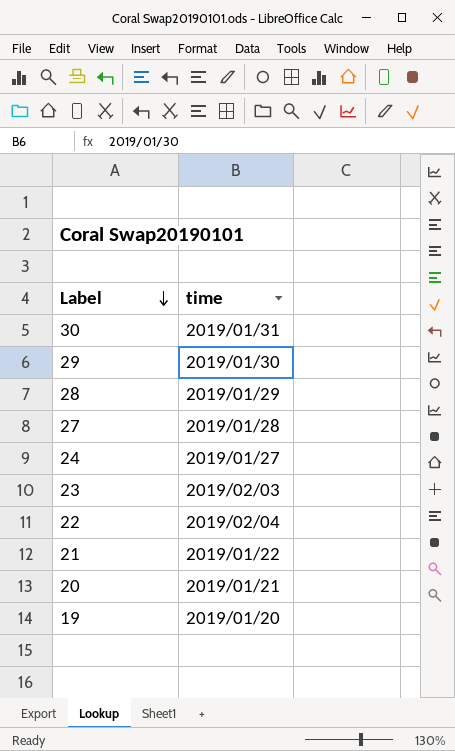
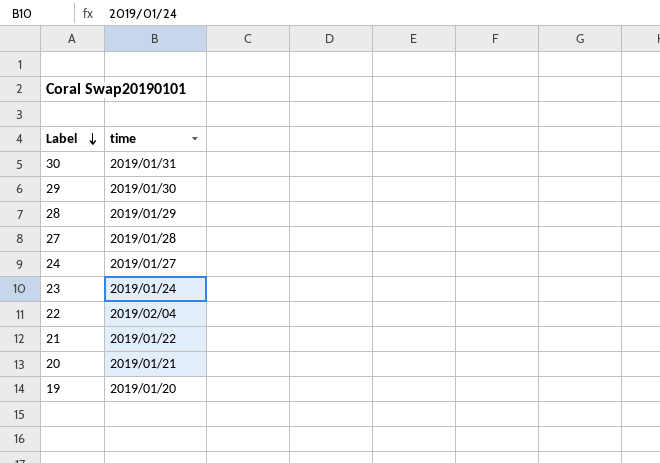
23 | time: 2019/02/03 -> 2019/01/24

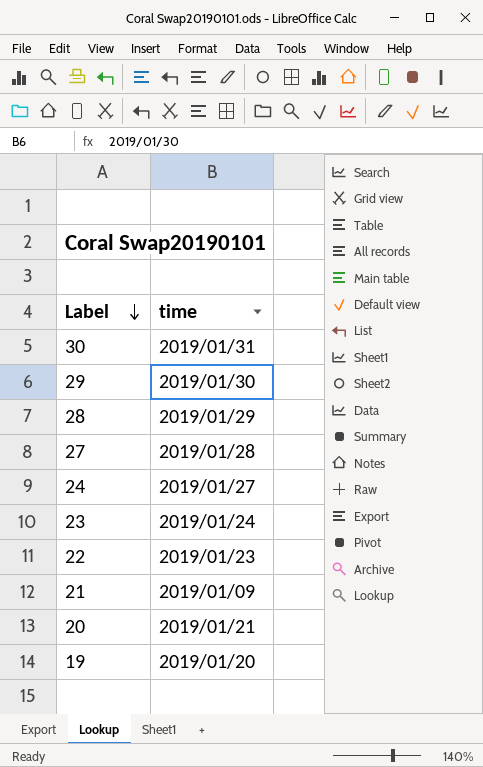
22 | time: 2019/02/04 -> 2019/01/23
21 | time: 2019/01/22 -> 2019/01/09

